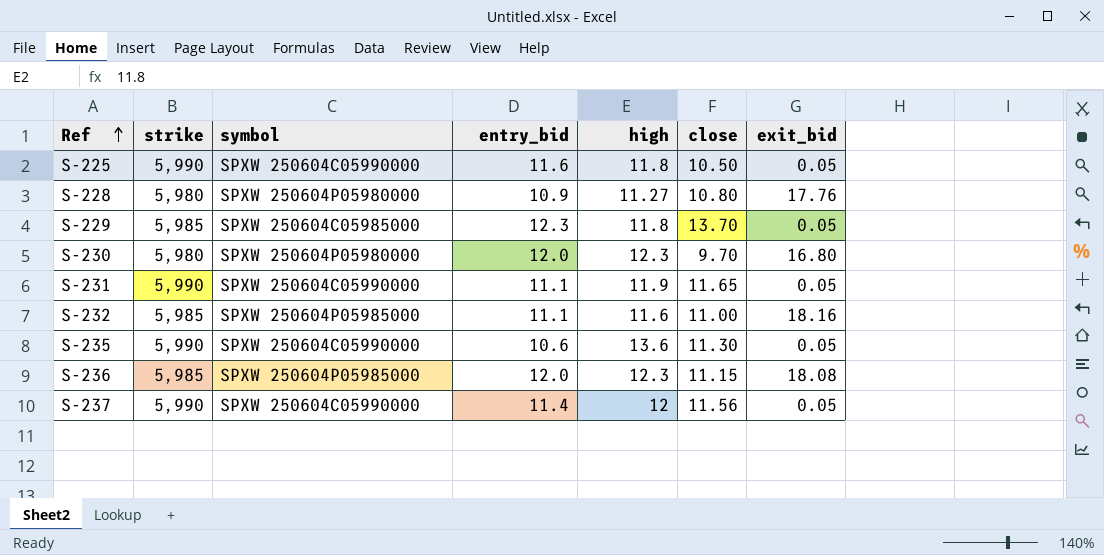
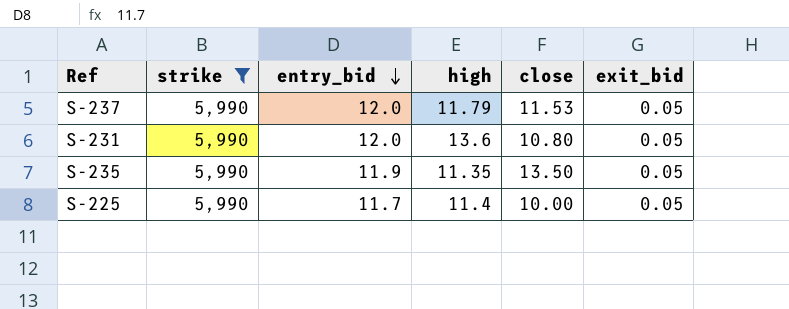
filter: none -> strike = 5,990
row order: Ref ascending -> entry_bid descending
column symbol | position: 3 -> none
S-237 | entry_bid: 11.4 -> 12.0
S-237 | high: 12 -> 11.79
S-237 | close: 11.56 -> 11.53
S-231 | entry_bid: 11.1 -> 12.0
S-231 | high: 11.9 -> 13.6
S-231 | close: 11.65 -> 10.80
S-235 | entry_bid: 10.6 -> 11.9
S-235 | high: 13.6 -> 11.35
S-235 | close: 11.30 -> 13.50
S-225 | entry_bid: 11.6 -> 11.7
S-225 | high: 11.8 -> 11.4
S-225 | close: 10.50 -> 10.00

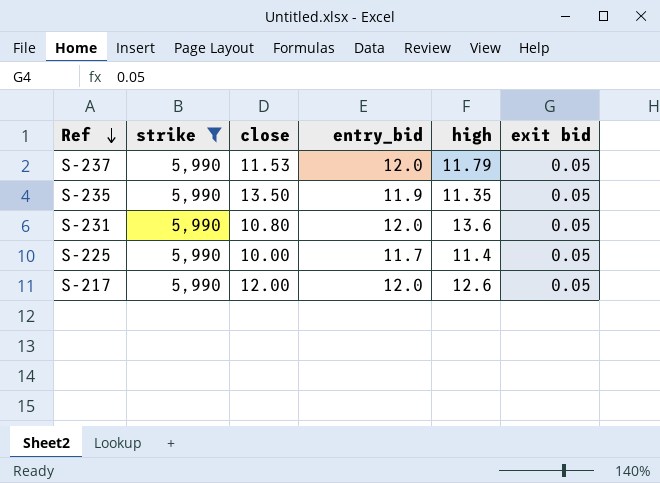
row order: entry_bid descending -> Ref descending
column close | position: 5 -> 3
column name: exit_bid -> exit bid
row S-217: none -> 5,990 | 12.00 | 12.0 | 12.6 | 0.05

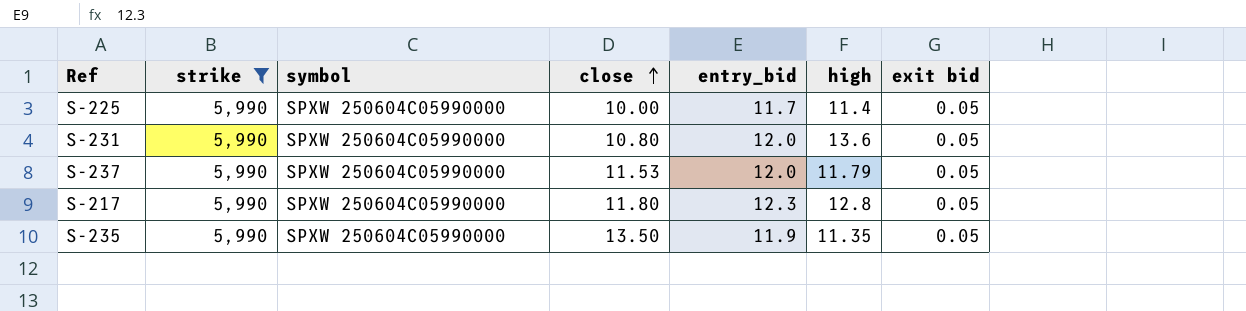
row order: Ref descending -> close ascending
column symbol | position: none -> 3
S-217 | close: 12.00 -> 11.80
S-217 | entry_bid: 12.0 -> 12.3
S-217 | high: 12.6 -> 12.8

